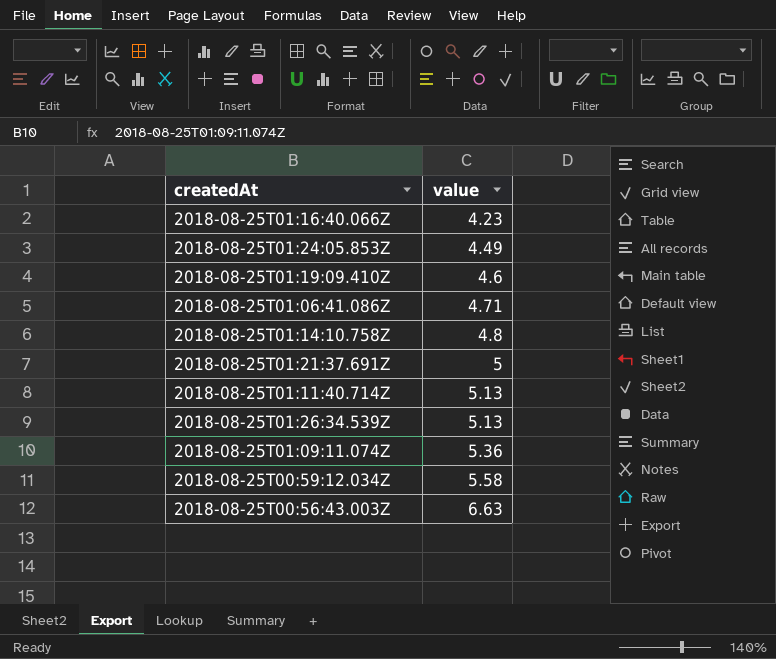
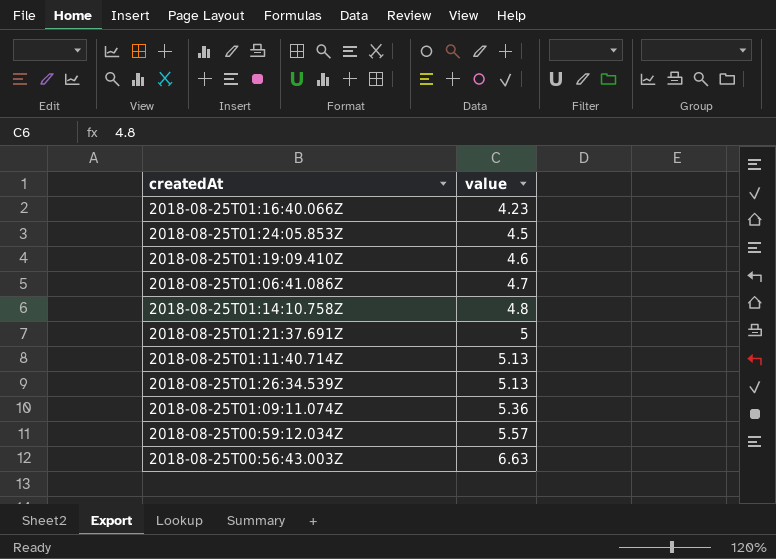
2018-08-25T01:24:05.853Z | value: 4.49 -> 4.5
2018-08-25T01:06:41.086Z | value: 4.71 -> 4.7
2018-08-25T00:59:12.034Z | value: 5.58 -> 5.57

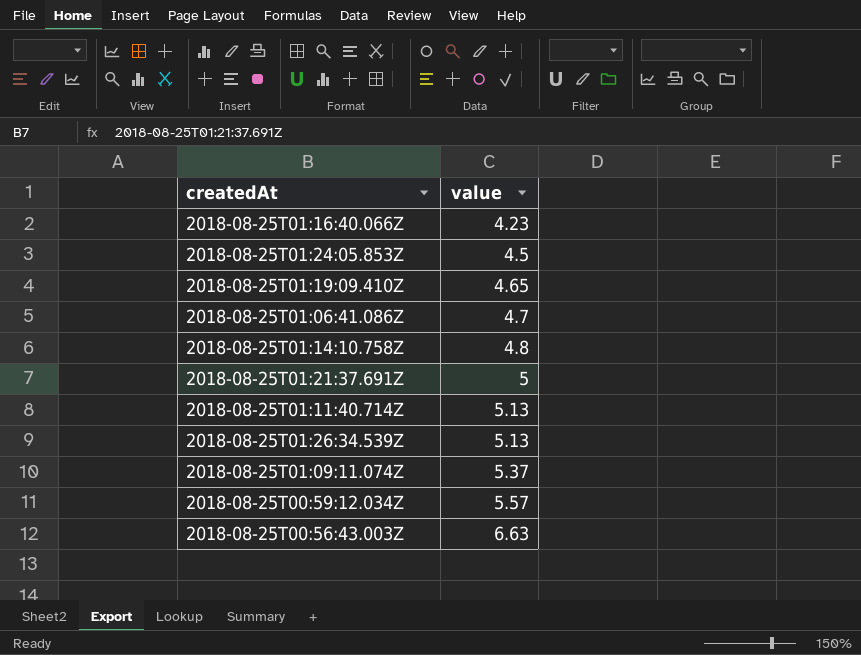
2018-08-25T01:19:09.410Z | value: 4.6 -> 4.65
2018-08-25T01:09:11.074Z | value: 5.36 -> 5.37

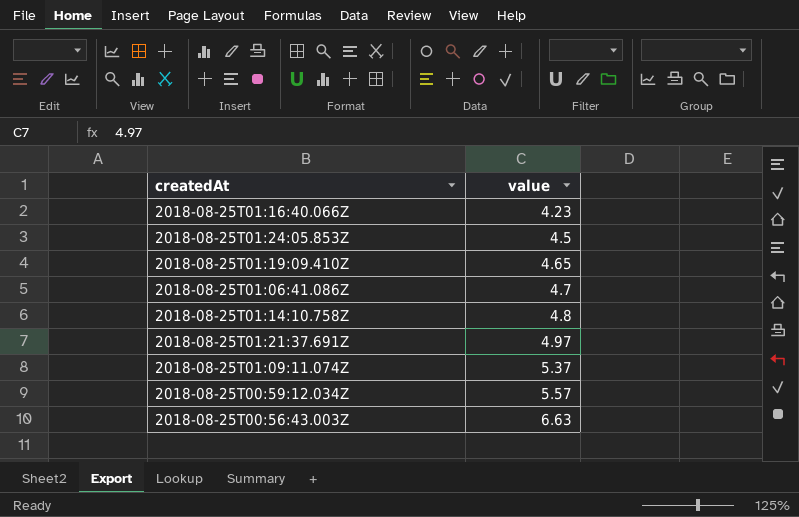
row 2018-08-25T01:11:40.714Z: 5.13 -> none
row 2018-08-25T01:26:34.539Z: 5.13 -> none
2018-08-25T01:21:37.691Z | value: 5 -> 4.97

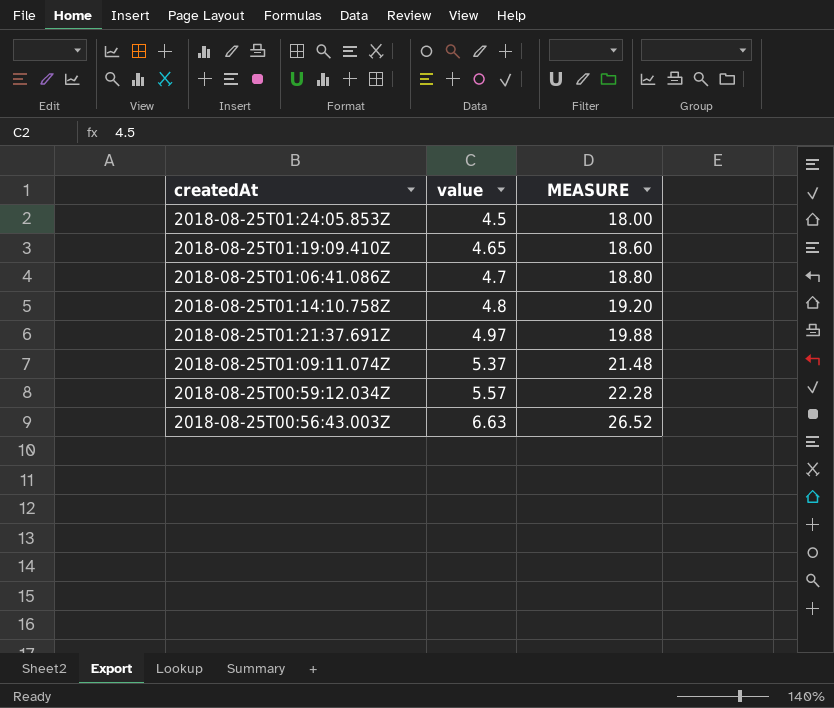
column MEASURE | formula: none -> [value] * 4
row 2018-08-25T01:16:40.066Z: 4.23 -> none

